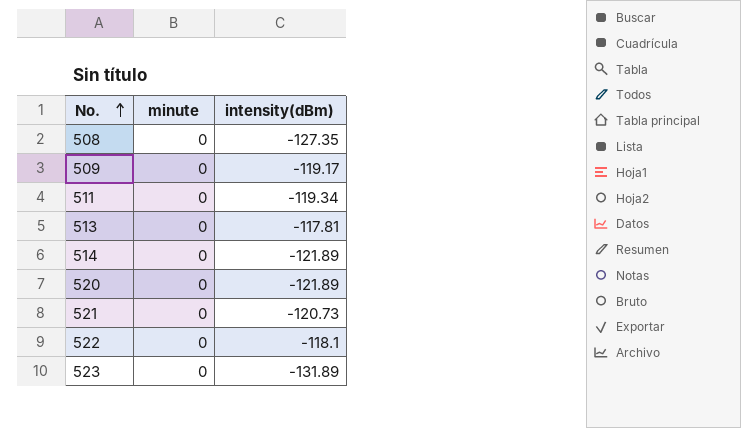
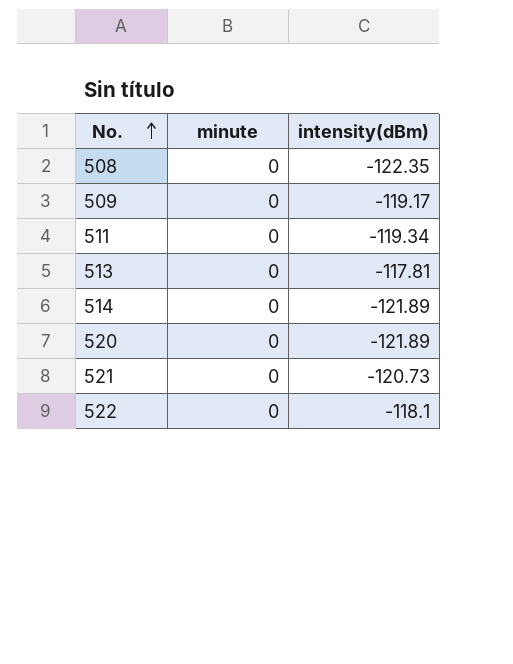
row 523: 0 | -131.89 -> none
508 | intensity(dBm): -127.35 -> -122.35

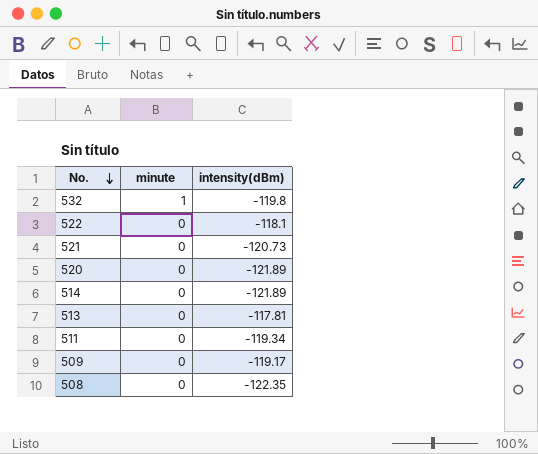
row order: No. ascending -> No. descending
row 532: none -> 1 | -119.8

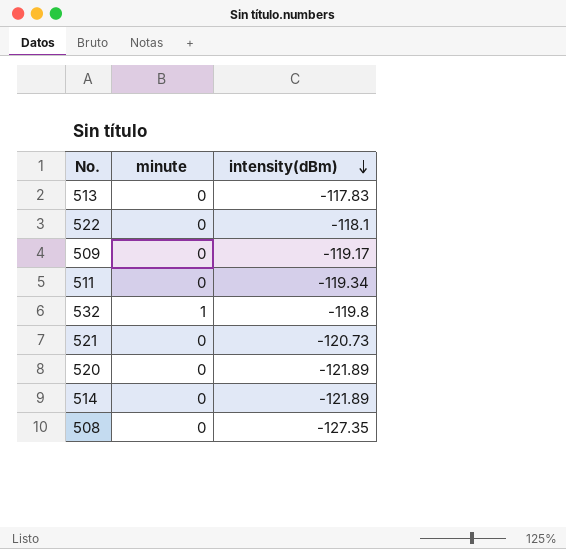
row order: No. descending -> intensity(dBm) descending
513 | intensity(dBm): -117.81 -> -117.83
508 | intensity(dBm): -122.35 -> -127.35

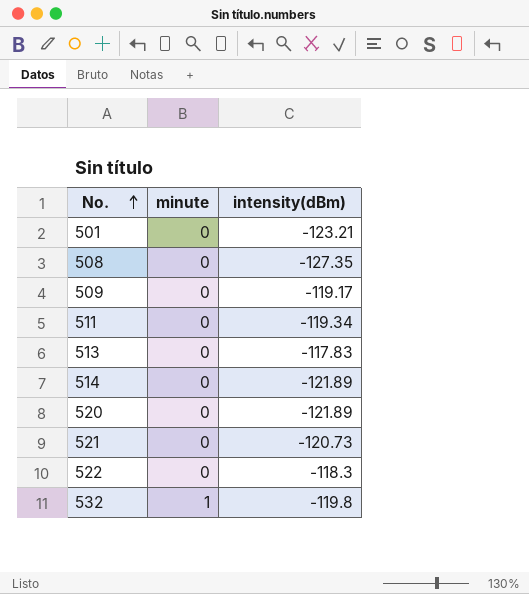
row order: intensity(dBm) descending -> No. ascending
row 501: none -> 0 | -123.21
522 | intensity(dBm): -118.1 -> -118.3

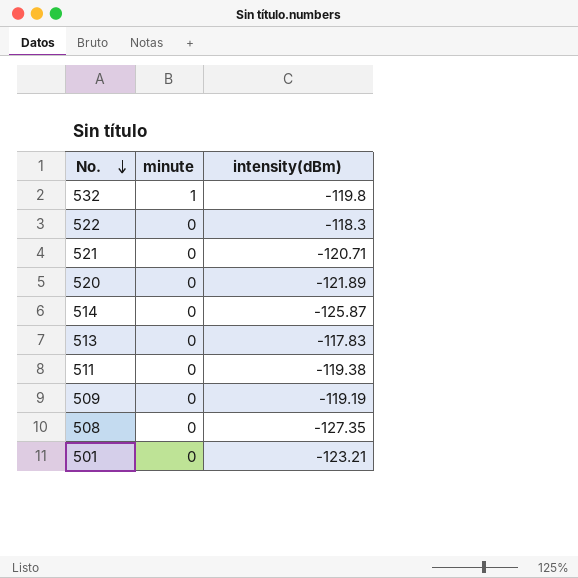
row order: No. ascending -> No. descending
521 | intensity(dBm): -120.73 -> -120.71
514 | intensity(dBm): -121.89 -> -125.87
511 | intensity(dBm): -119.34 -> -119.38
509 | intensity(dBm): -119.17 -> -119.19

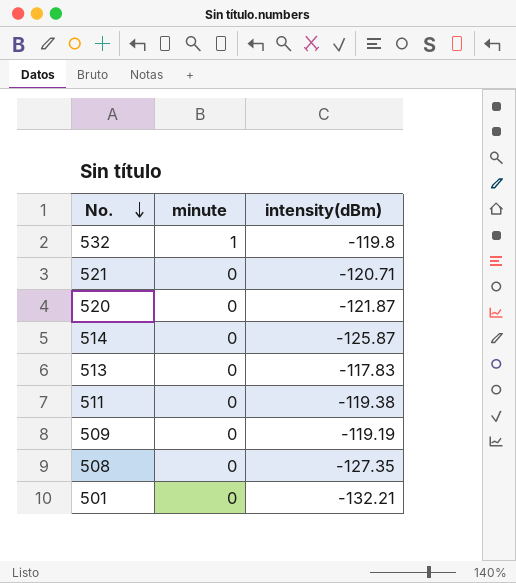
row 522: 0 | -118.3 -> none
520 | intensity(dBm): -121.89 -> -121.87
501 | intensity(dBm): -123.21 -> -132.21

